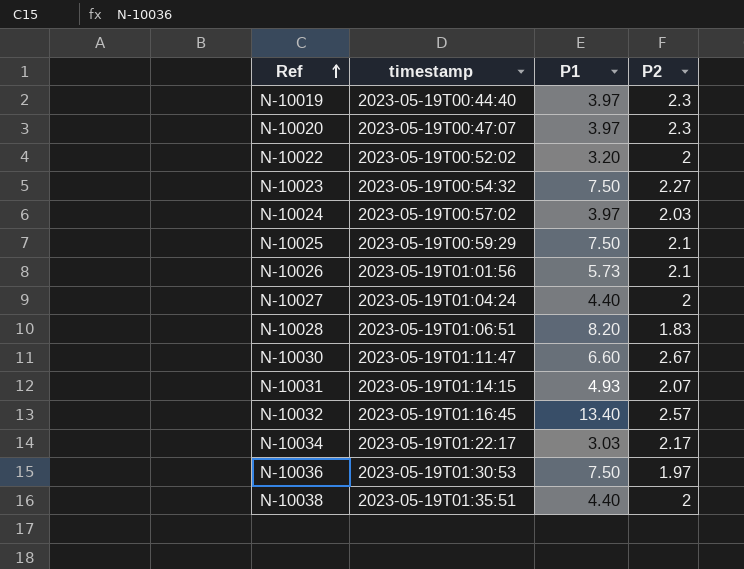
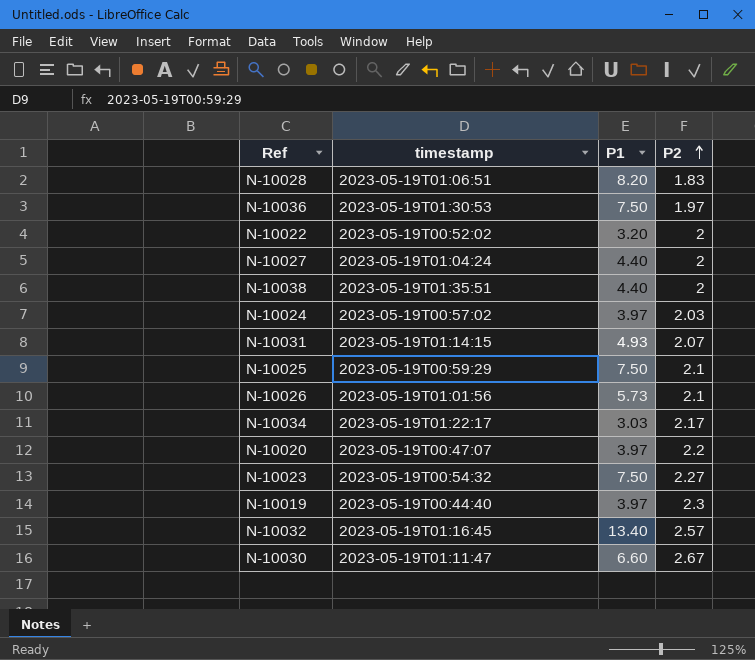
row order: Ref ascending -> P2 ascending
N-10020 | P2: 2.3 -> 2.2

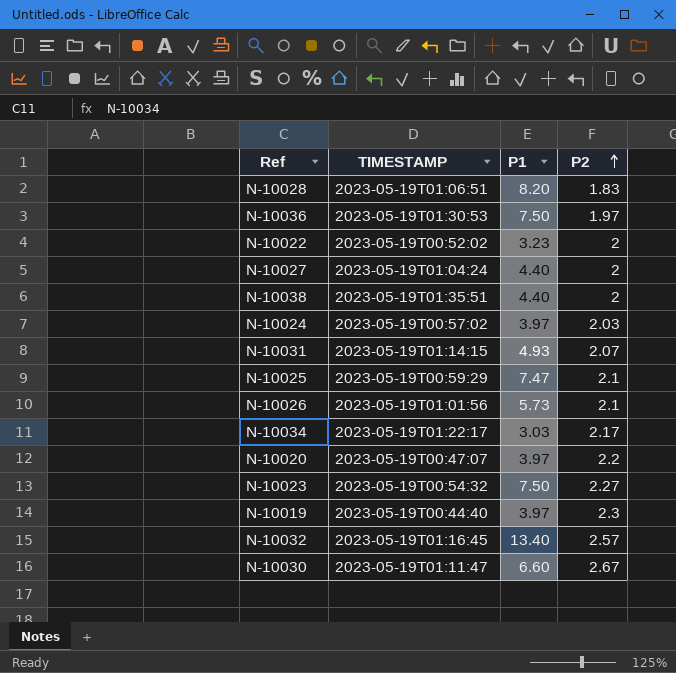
column name: timestamp -> TIMESTAMP
N-10022 | P1: 3.20 -> 3.23
N-10025 | P1: 7.50 -> 7.47

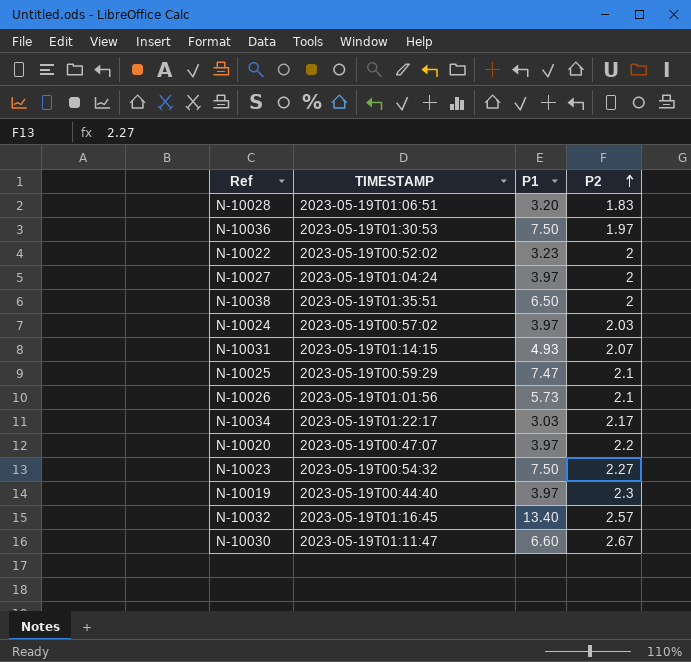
N-10028 | P1: 8.20 -> 3.20
N-10027 | P1: 4.40 -> 3.97
N-10038 | P1: 4.40 -> 6.50

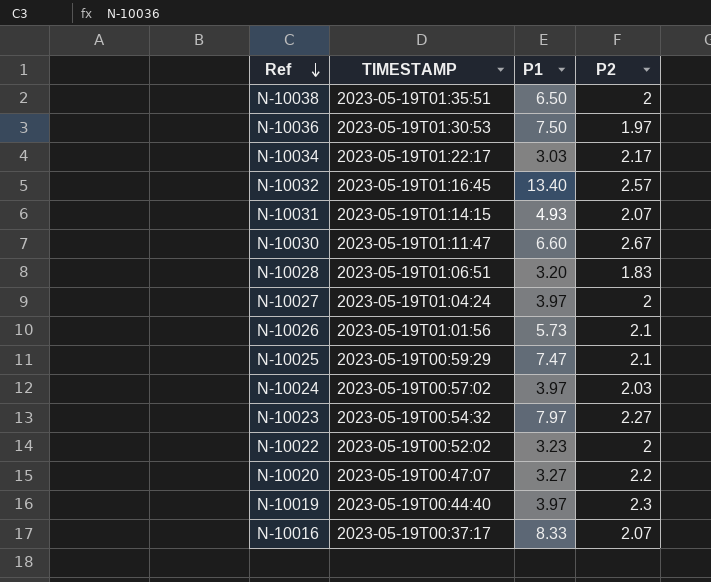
row order: P2 ascending -> Ref descending
N-10023 | P1: 7.50 -> 7.97
N-10020 | P1: 3.97 -> 3.27
row N-10016: none -> 2023-05-19T00:37:17 | 8.33 | 2.07

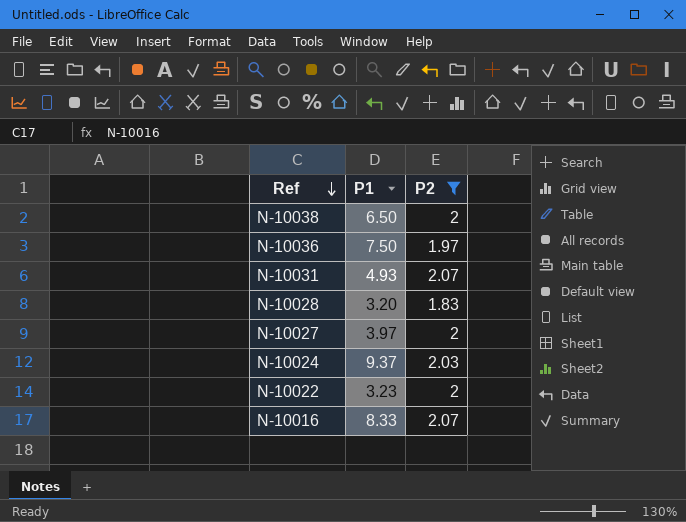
filter: none -> P2 <= 2.07
column TIMESTAMP | position: 2 -> none
N-10024 | P1: 3.97 -> 9.37

